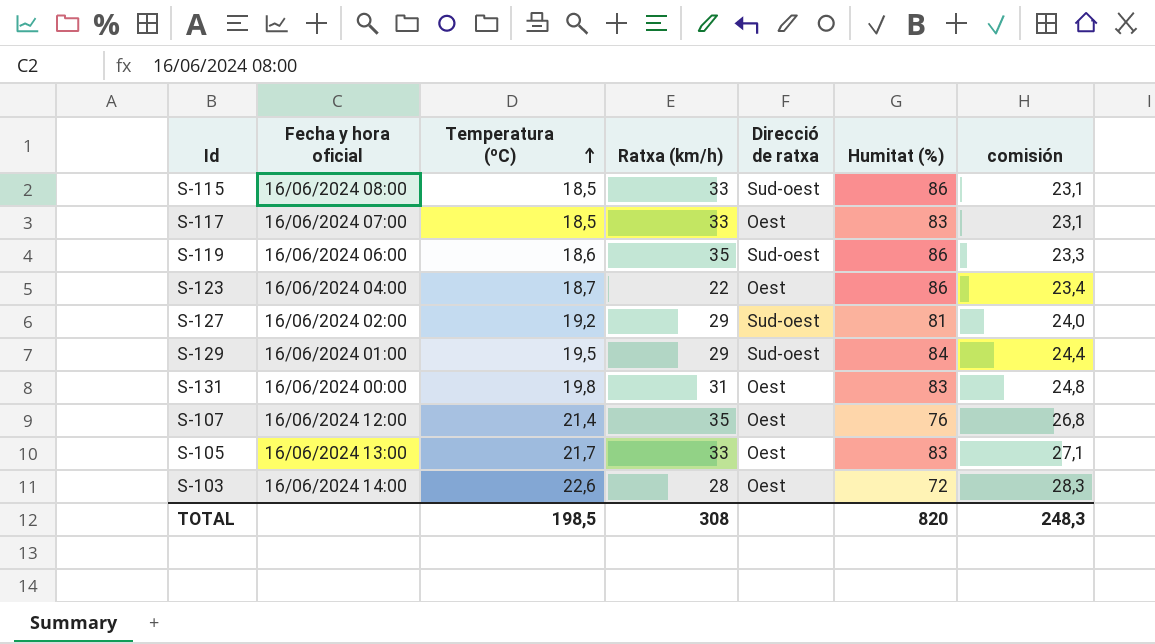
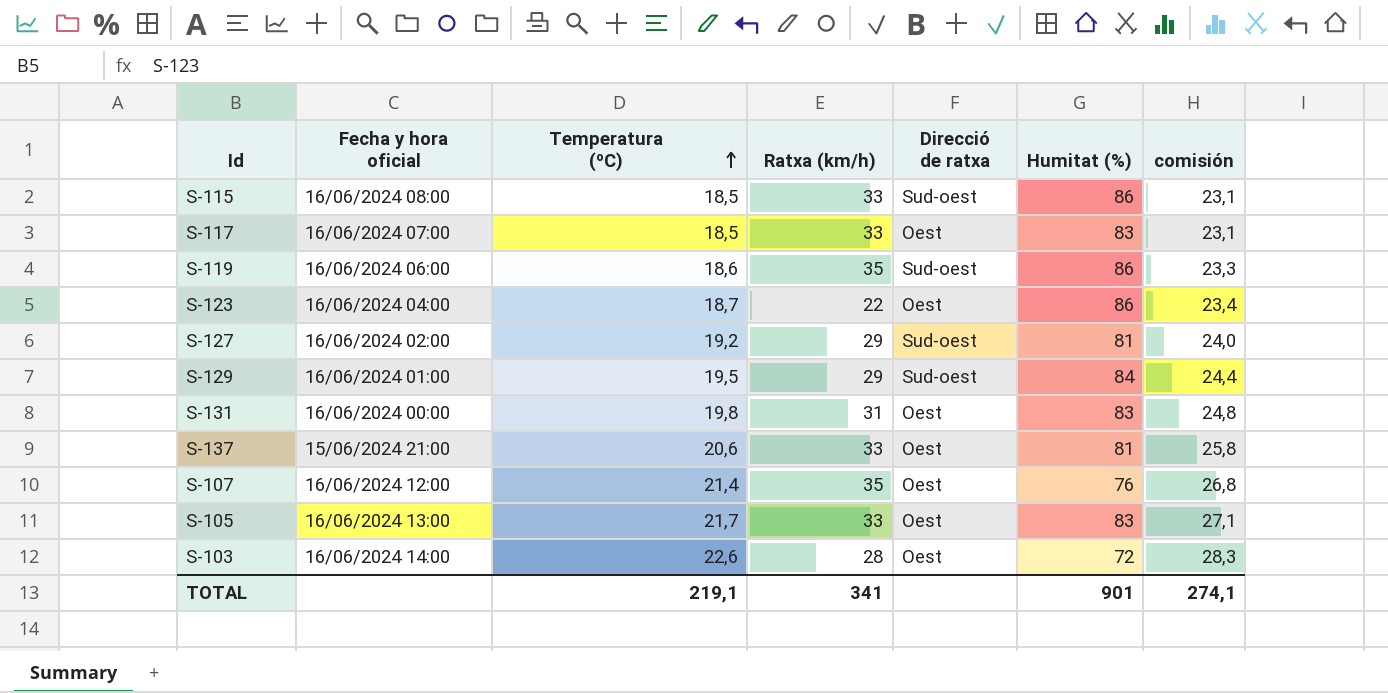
row S-137: none -> 15/06/2024 21:00 | 20,6 | 33 | Oest | 81 | 25,8
TOTAL | Temperatura (ºC): 198,5 -> 219,1
TOTAL | Ratxa (km/h): 308 -> 341
TOTAL | Humitat (%): 820 -> 901
TOTAL | comisión: 248,3 -> 274,1

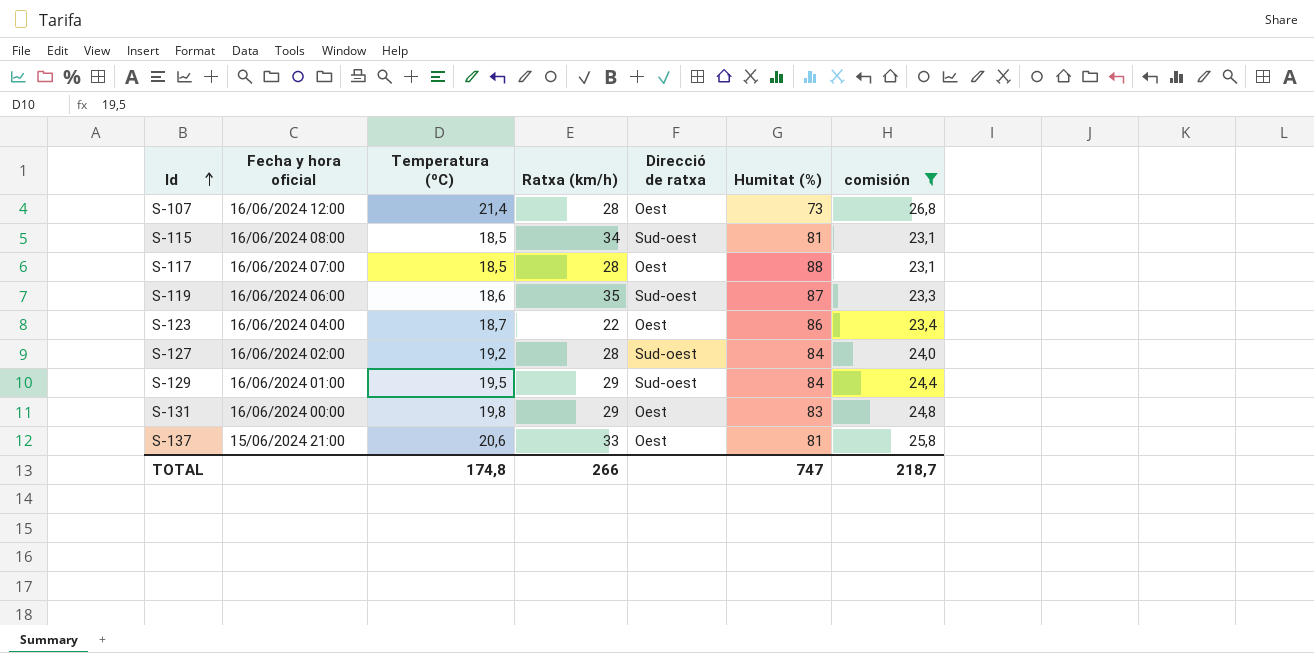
filter: none -> comisión <= 26,8
row order: Temperatura (ºC) ascending -> Id ascending
S-107 | Ratxa (km/h): 35 -> 28
S-107 | Humitat (%): 76 -> 73
S-115 | Ratxa (km/h): 33 -> 34
S-115 | Humitat (%): 86 -> 81
S-117 | Ratxa (km/h): 33 -> 28
S-117 | Humitat (%): 83 -> 88
S-119 | Humitat (%): 86 -> 87
S-127 | Ratxa (km/h): 29 -> 28
S-127 | Humitat (%): 81 -> 84
S-131 | Ratxa (km/h): 31 -> 29
TOTAL | Temperatura (ºC): 219,1 -> 174,8
TOTAL | Ratxa (km/h): 341 -> 266
TOTAL | Humitat (%): 901 -> 747
TOTAL | comisión: 274,1 -> 218,7

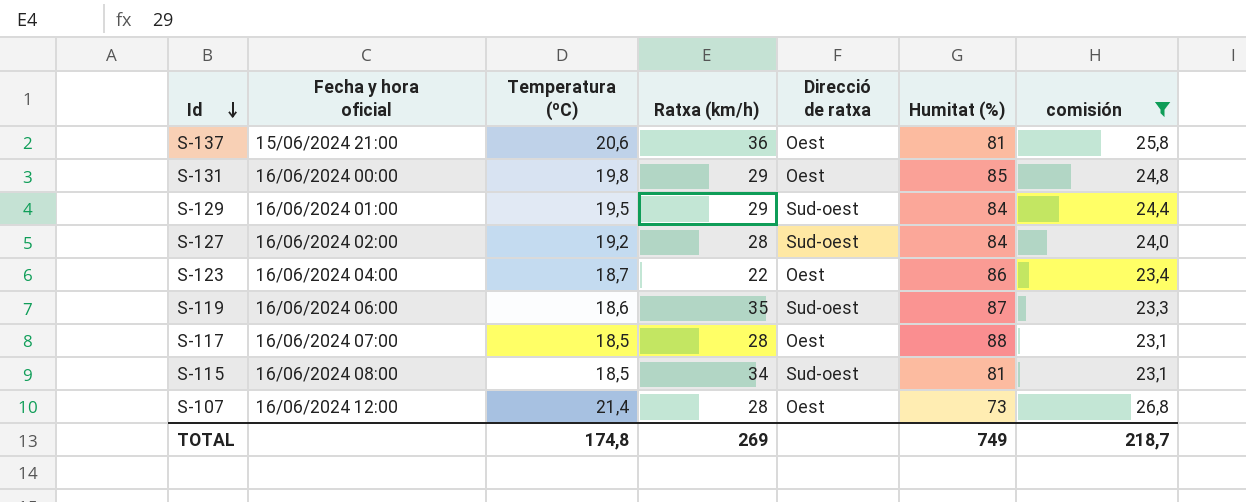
row order: Id ascending -> Id descending
S-137 | Ratxa (km/h): 33 -> 36
S-131 | Humitat (%): 83 -> 85
TOTAL | Ratxa (km/h): 266 -> 269
TOTAL | Humitat (%): 747 -> 749

